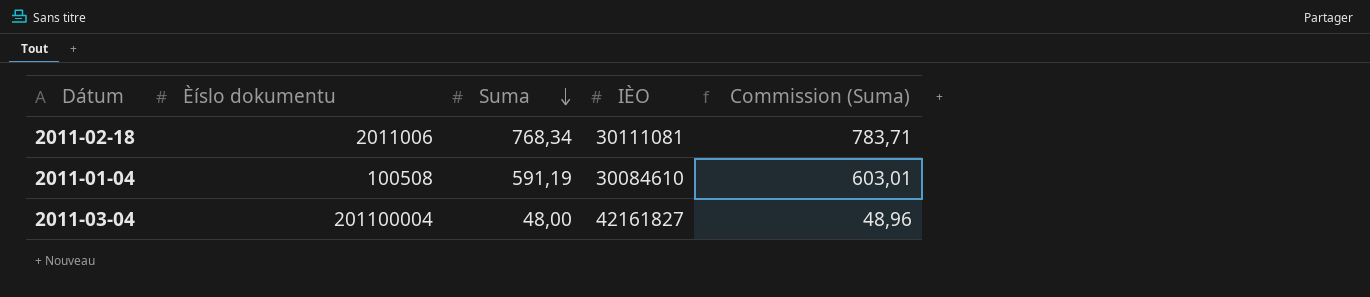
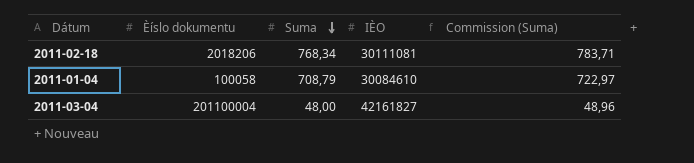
2011-02-18 | Èíslo dokumentu: 2011006 -> 2018206
2011-01-04 | Èíslo dokumentu: 100508 -> 100058
2011-01-04 | Suma: 591,19 -> 708,79
2011-01-04 | Commission (Suma): 603,01 -> 722,97

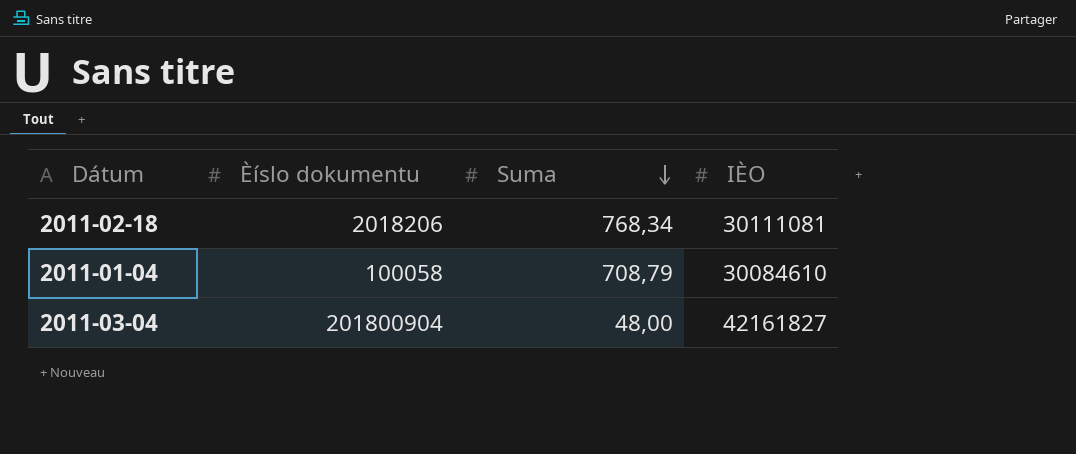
column Commission (Suma) | formula: [Suma] * 1,02 -> none
2011-03-04 | Èíslo dokumentu: 201100004 -> 201800904

